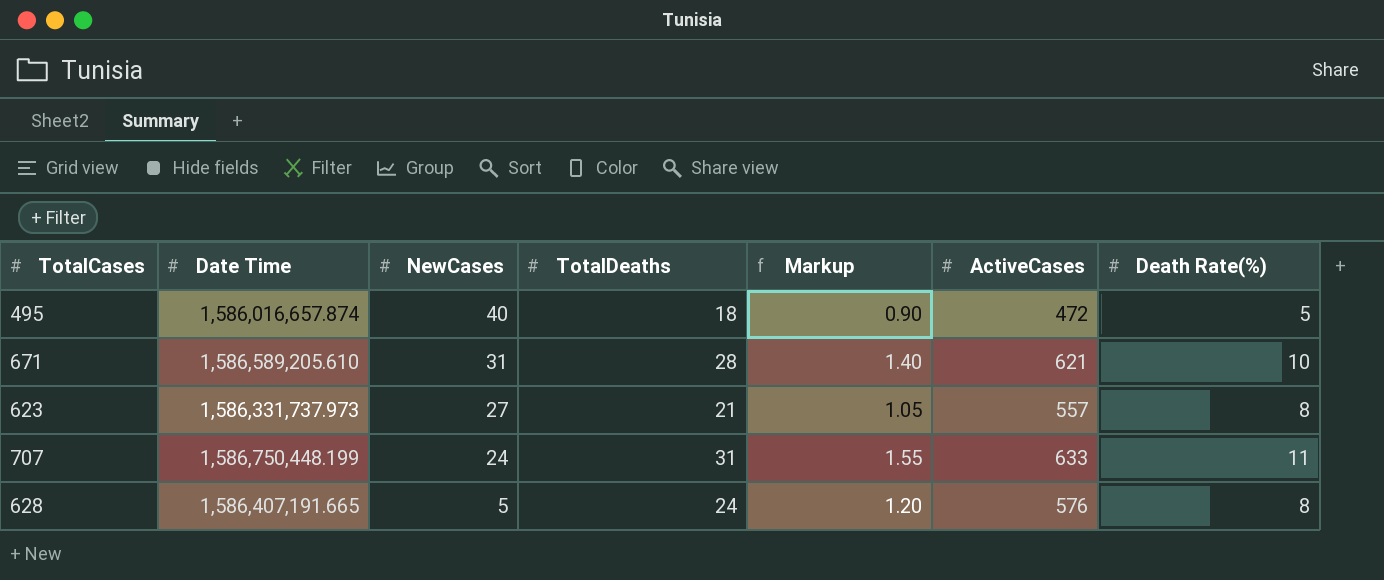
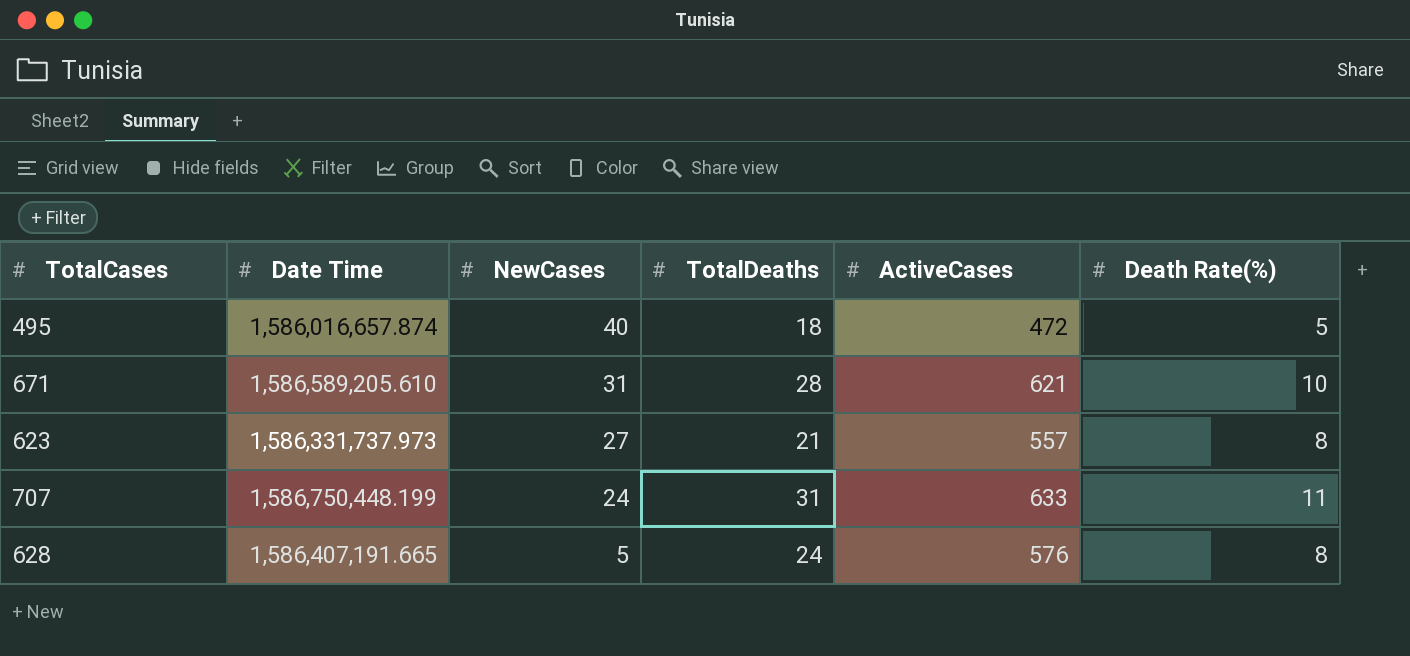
column Markup | formula: [TotalDeaths] * 0.05 -> none

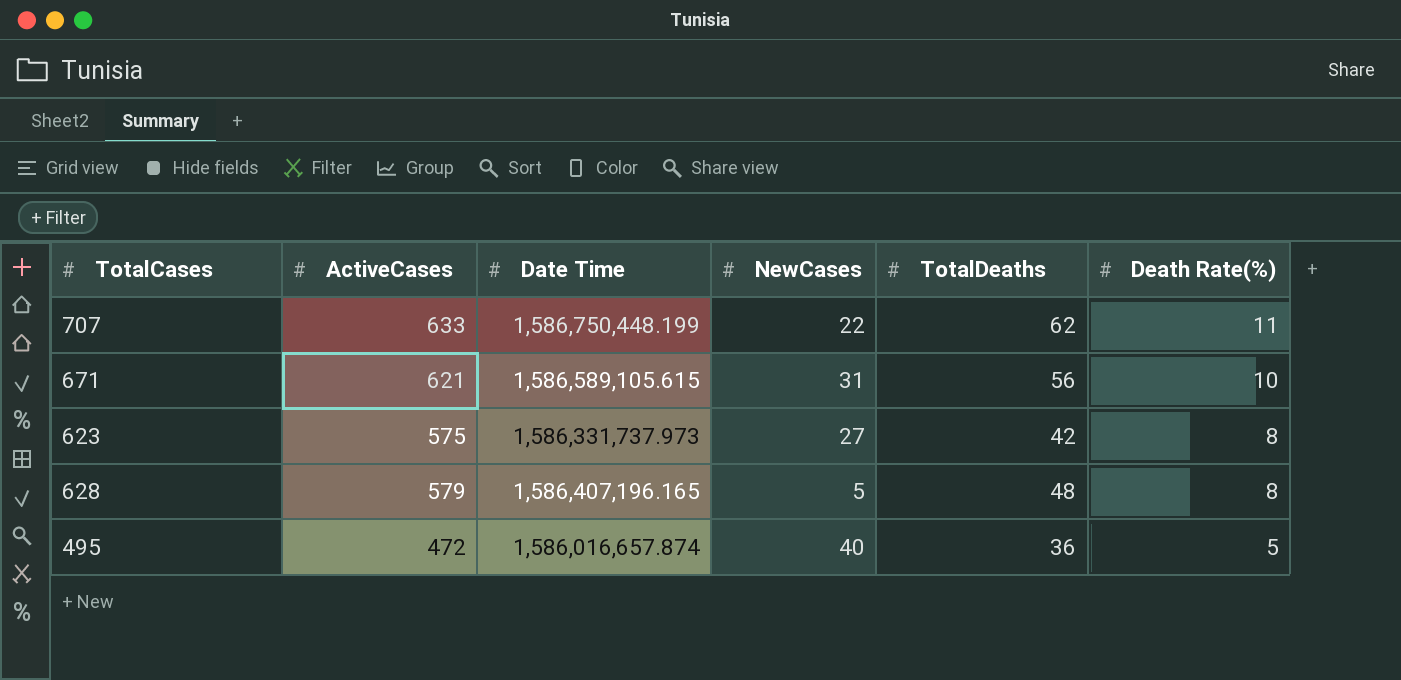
row order: NewCases descending -> Death Rate(%) descending
column ActiveCases | position: 5 -> 2
707 | NewCases: 24 -> 22
707 | TotalDeaths: 31 -> 62
671 | Date Time: 1,586,589,205.610 -> 1,586,589,105.615
671 | TotalDeaths: 28 -> 56
623 | ActiveCases: 557 -> 575
623 | TotalDeaths: 21 -> 42
628 | ActiveCases: 576 -> 579
628 | Date Time: 1,586,407,191.665 -> 1,586,407,196.165
628 | TotalDeaths: 24 -> 48
495 | TotalDeaths: 18 -> 36

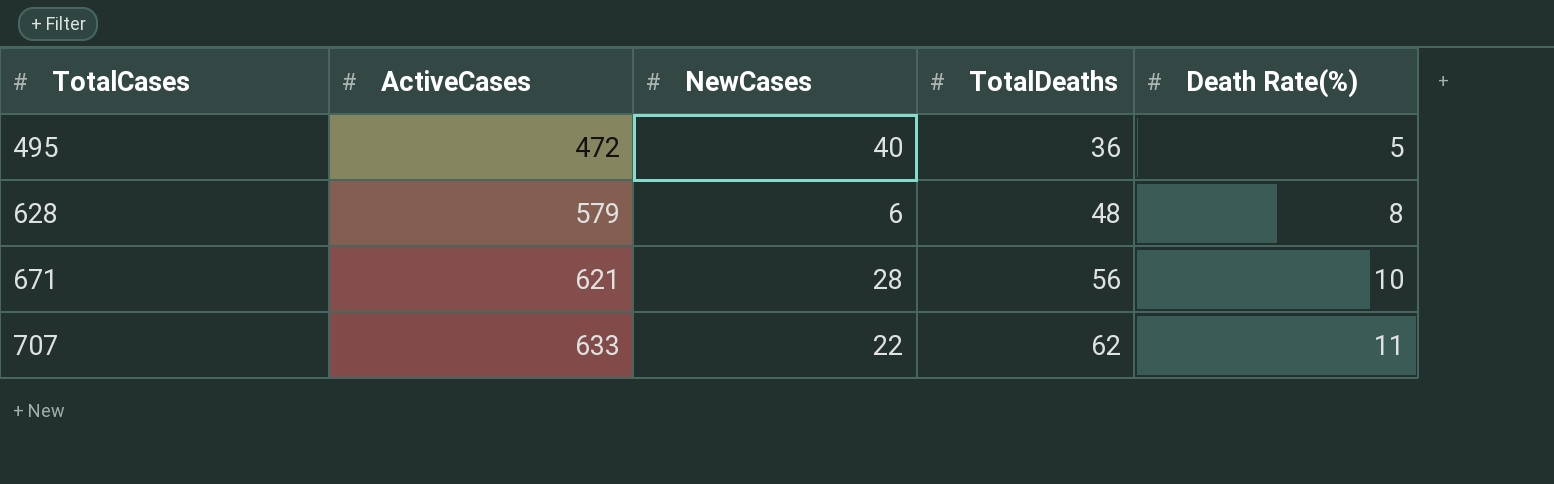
row order: Death Rate(%) descending -> TotalCases ascending
column Date Time | position: 3 -> none
row 623: 575 | 1,586,331,737.973 | 27 | 42 | 8 -> none
628 | NewCases: 5 -> 6
671 | NewCases: 31 -> 28

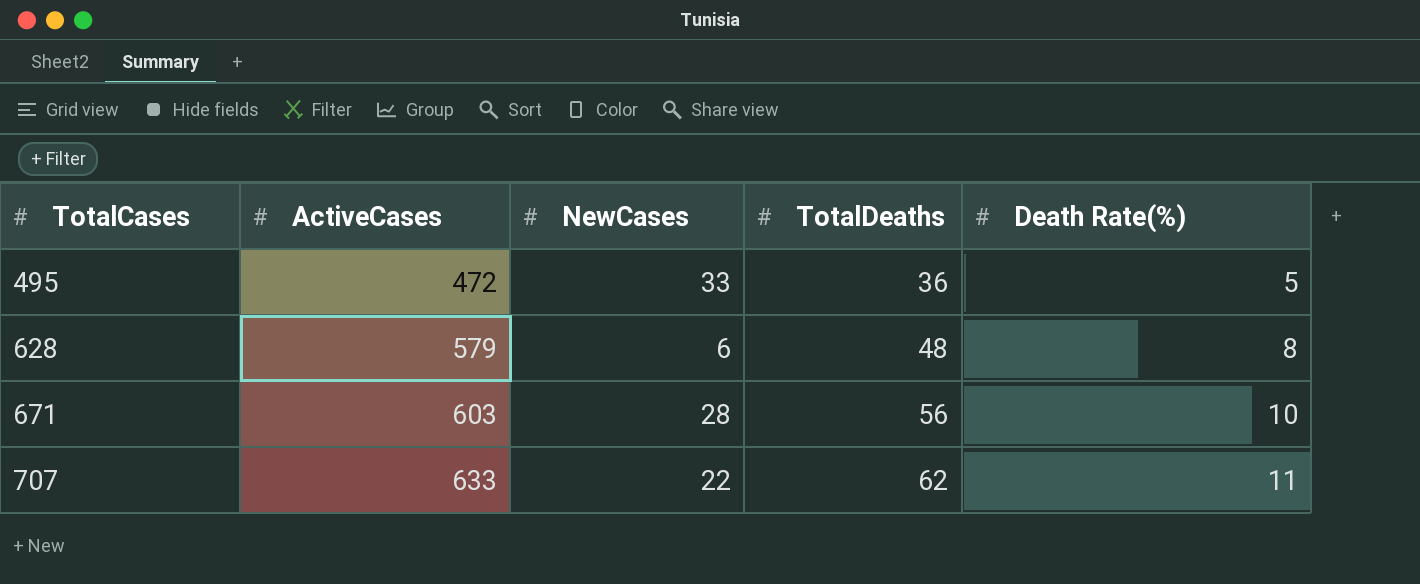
495 | NewCases: 40 -> 33
671 | ActiveCases: 621 -> 603

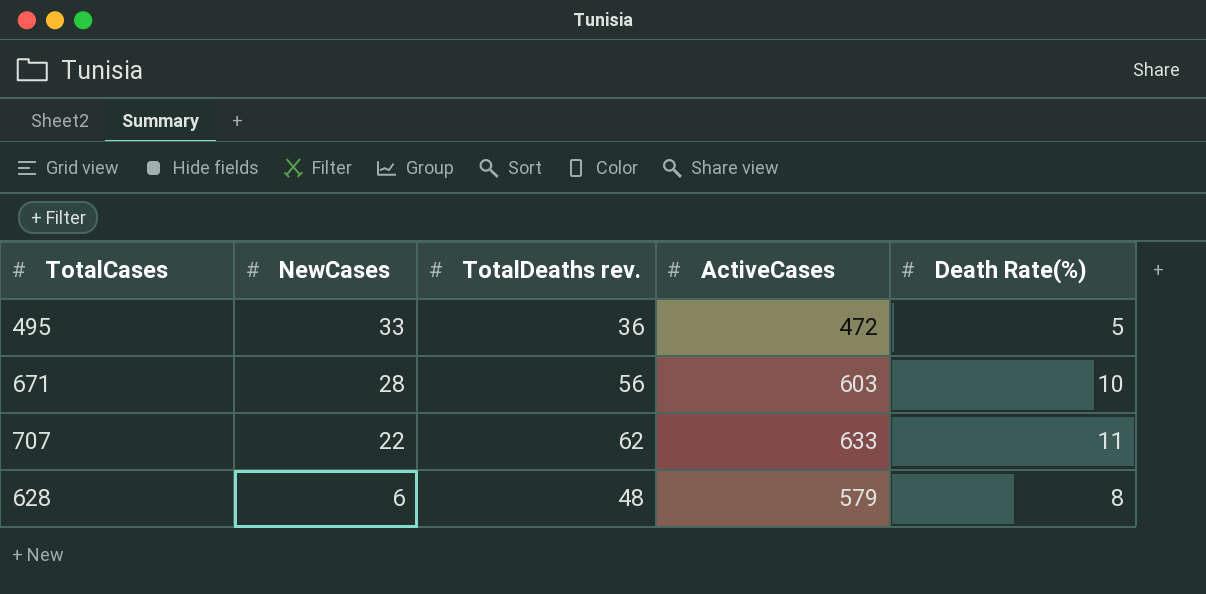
row order: TotalCases ascending -> NewCases descending
column name: TotalDeaths -> TotalDeaths rev.
column ActiveCases | position: 2 -> 4

